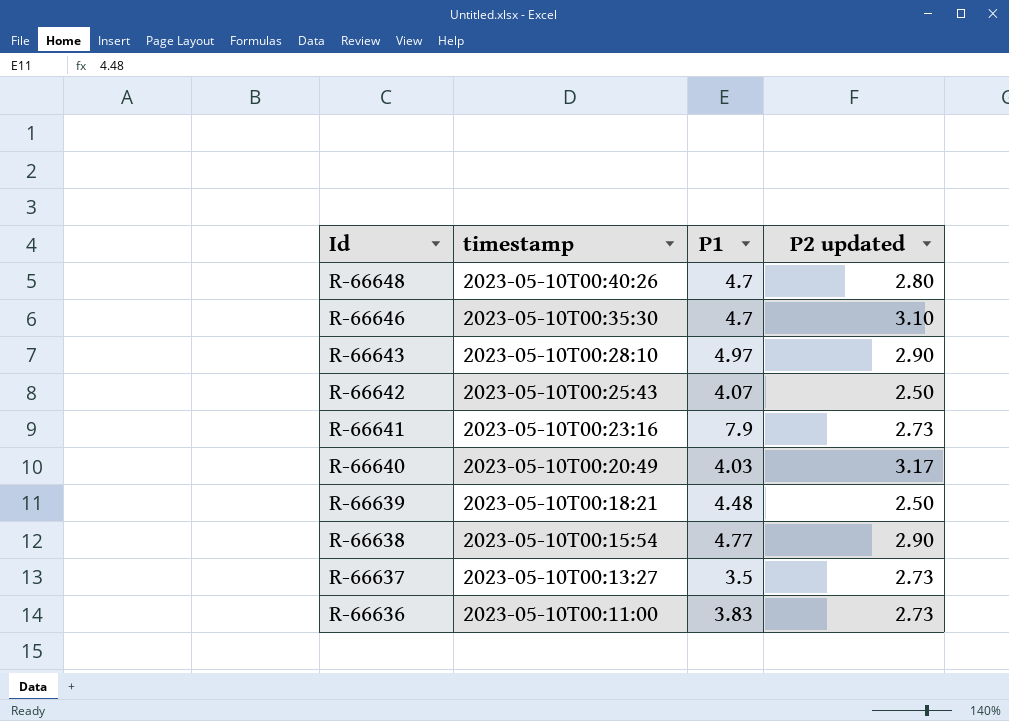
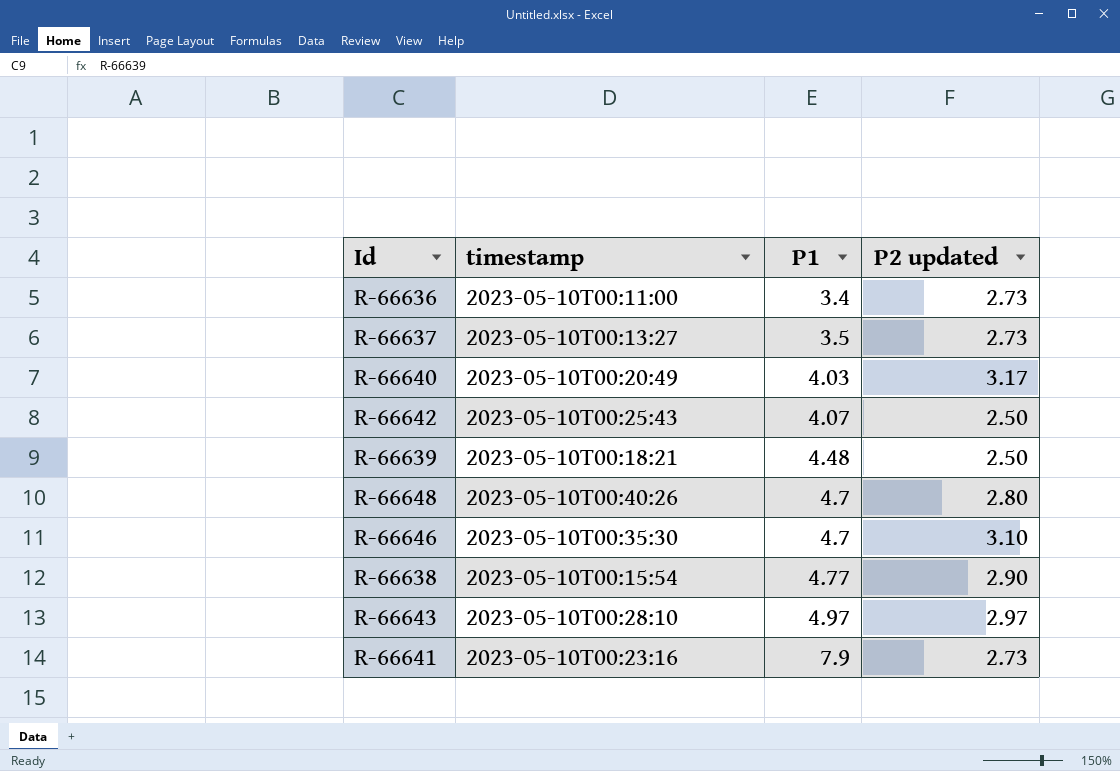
row order: Id descending -> P1 ascending
R-66636 | P1: 3.83 -> 3.4
R-66643 | P2 updated: 2.90 -> 2.97

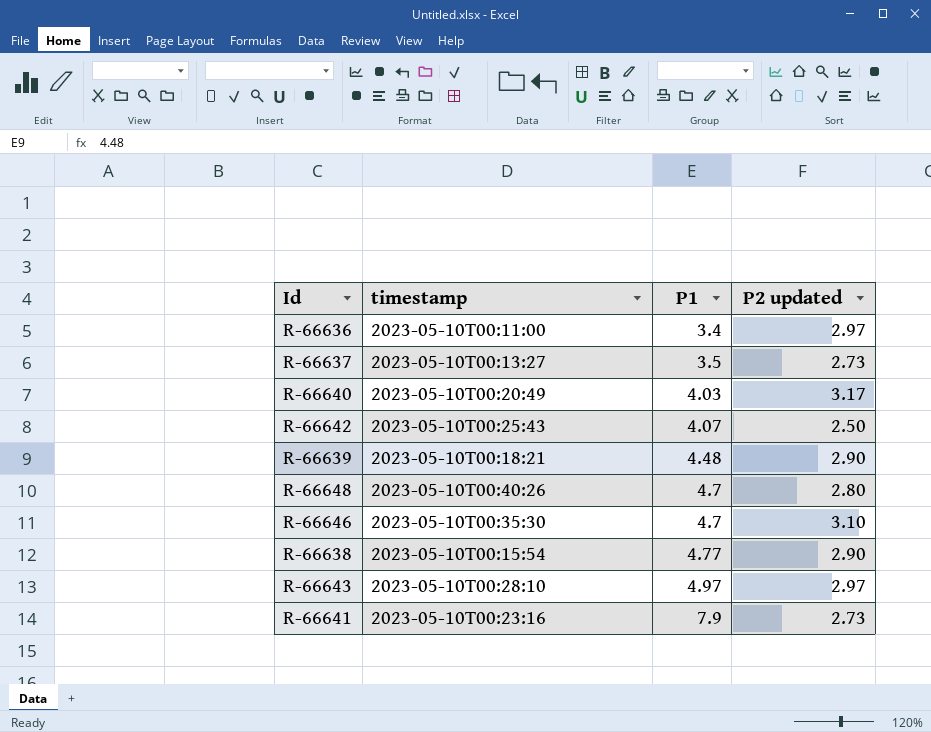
R-66636 | P2 updated: 2.73 -> 2.97
R-66639 | P2 updated: 2.50 -> 2.90

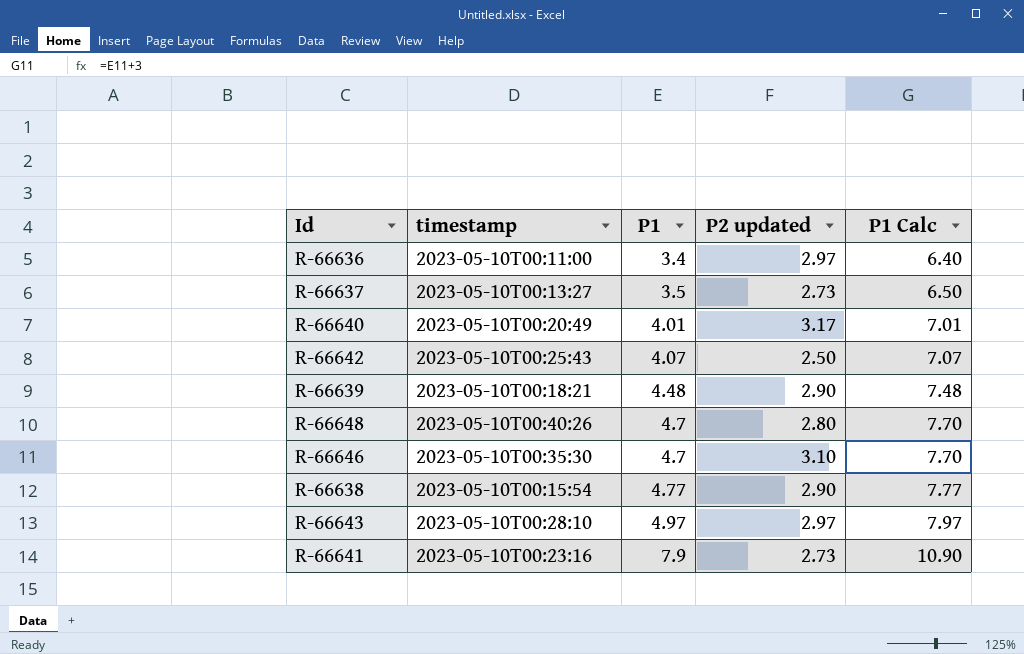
column P1 Calc | formula: none -> [P1] + 3
R-66640 | P1: 4.03 -> 4.01

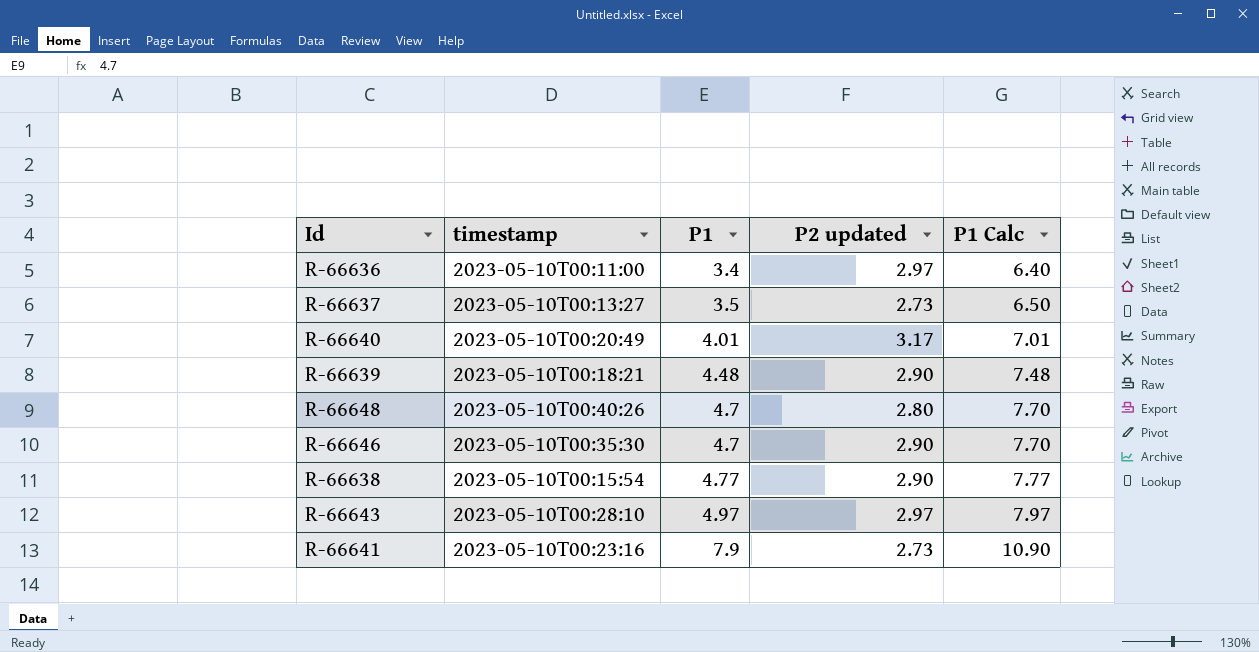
row R-66642: 2023-05-10T00:25:43 | 4.07 | 2.50 | 7.07 -> none
R-66646 | P2 updated: 3.10 -> 2.90

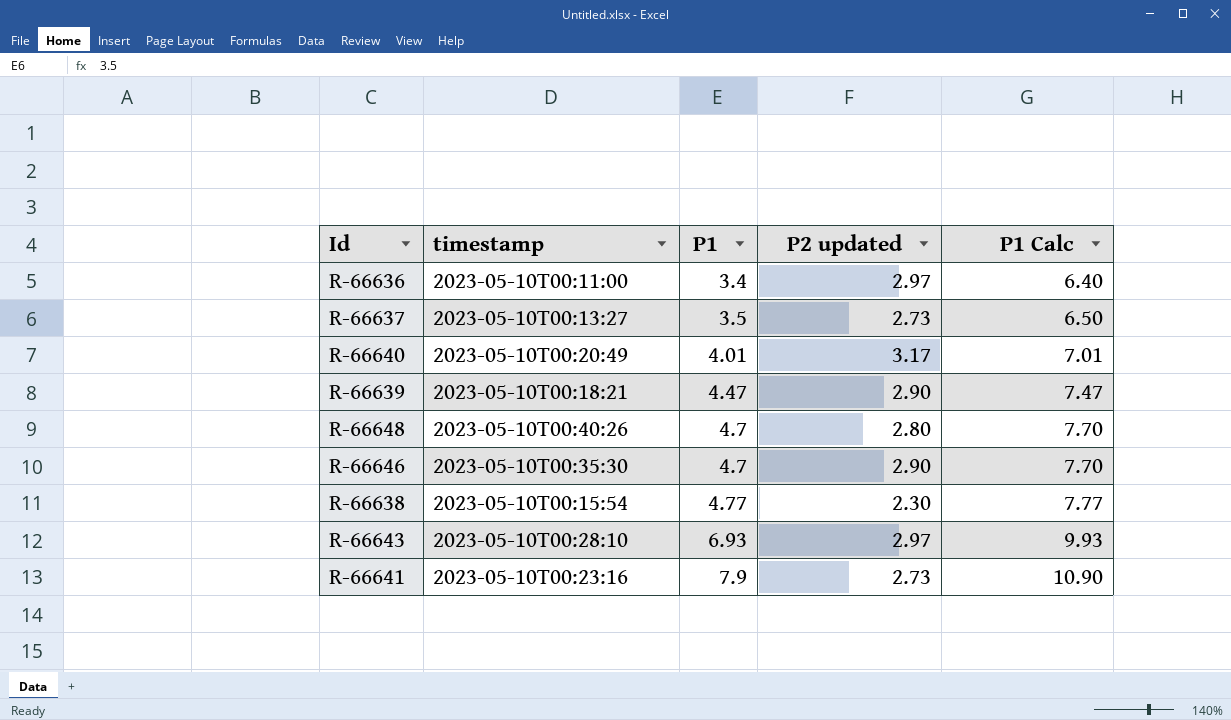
R-66639 | P1: 4.48 -> 4.47
R-66639 | P1 Calc: 7.48 -> 7.47
R-66638 | P2 updated: 2.90 -> 2.30
R-66643 | P1: 4.97 -> 6.93
R-66643 | P1 Calc: 7.97 -> 9.93

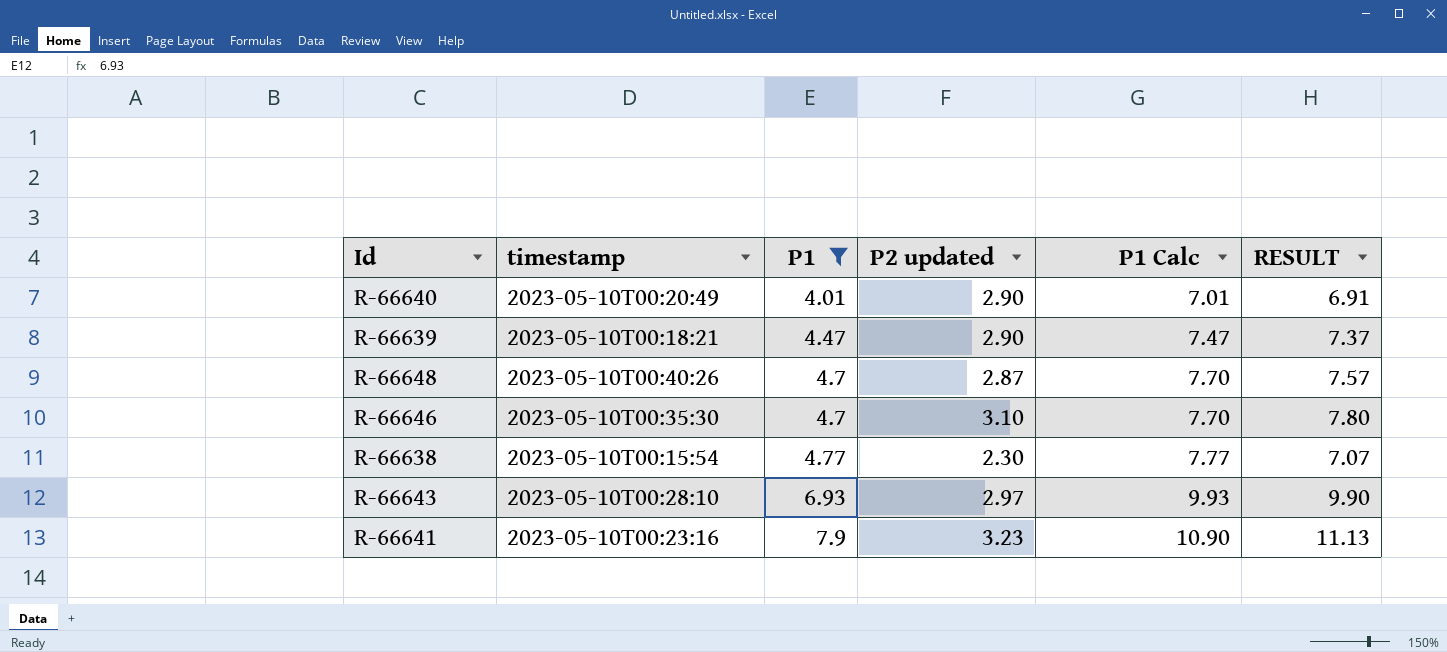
filter: none -> P1 >= 4.01
column RESULT | formula: none -> [P1] + [P2 updated]
R-66640 | P2 updated: 3.17 -> 2.90
R-66648 | P2 updated: 2.80 -> 2.87
R-66646 | P2 updated: 2.90 -> 3.10
R-66641 | P2 updated: 2.73 -> 3.23

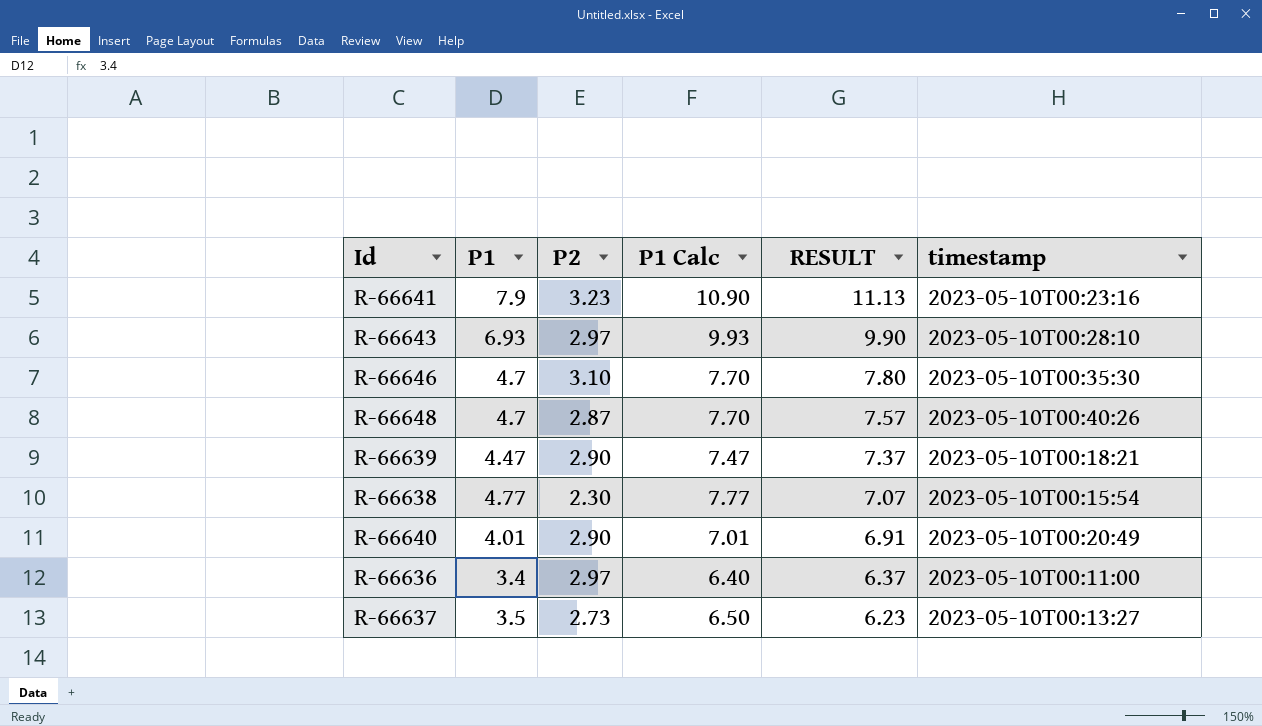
filter: P1 >= 4.01 -> none
row order: P1 ascending -> RESULT descending
column name: P2 updated -> P2
column timestamp | position: 2 -> 6

